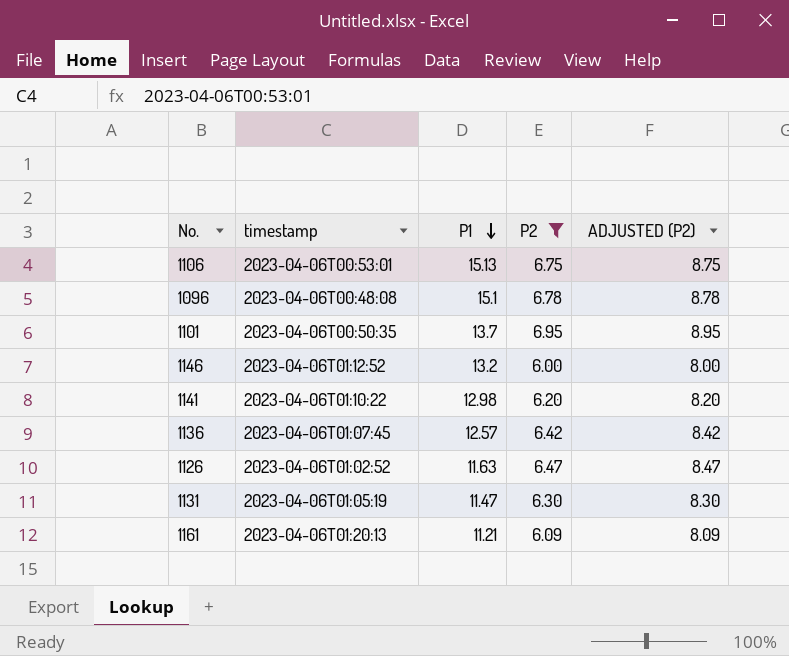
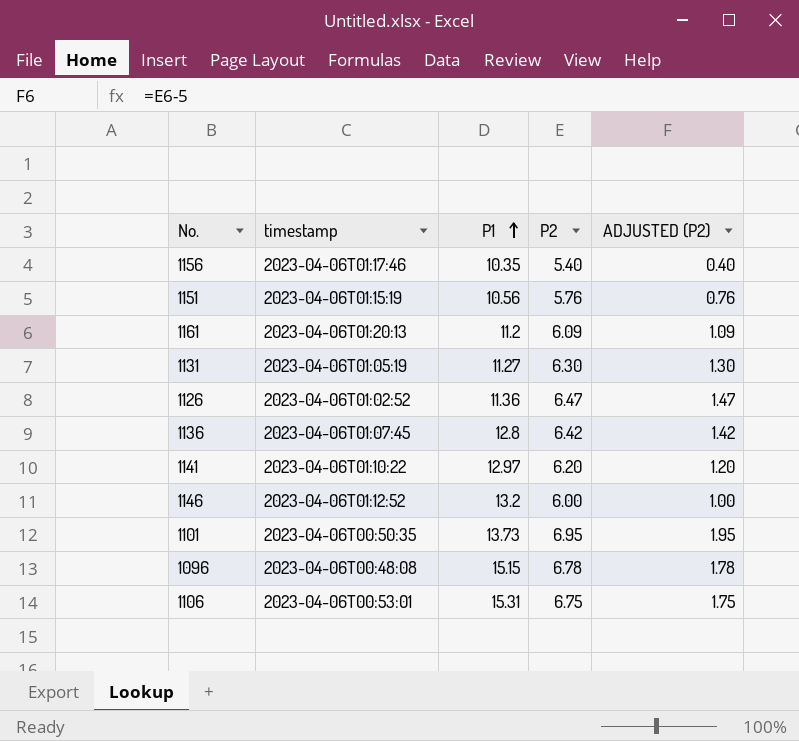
filter: P2 >= 6.00 -> none
row order: P1 descending -> P1 ascending
column ADJUSTED (P2) | formula: [P2] + 2 -> [P2] - 5
1161 | P1: 11.21 -> 11.2
1131 | P1: 11.47 -> 11.27
1126 | P1: 11.63 -> 11.36
1136 | P1: 12.57 -> 12.8
1141 | P1: 12.98 -> 12.97
1101 | P1: 13.7 -> 13.73
1096 | P1: 15.1 -> 15.15
1106 | P1: 15.13 -> 15.31

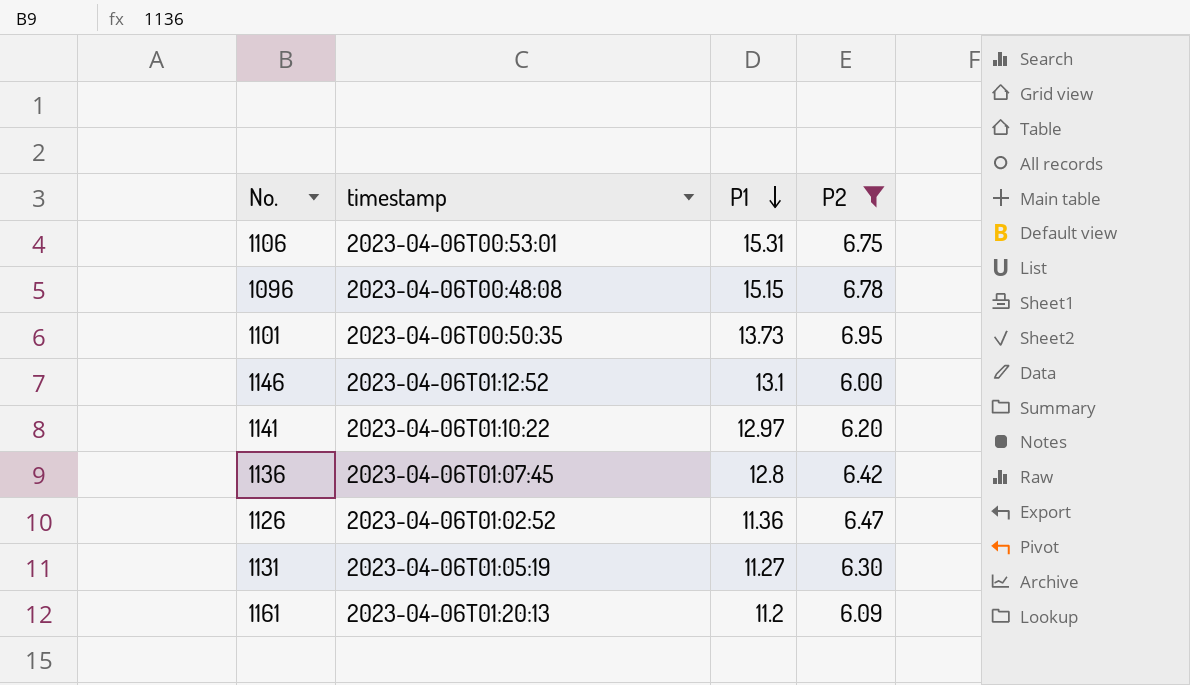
filter: none -> P2 >= 6.00
row order: P1 ascending -> P1 descending
column ADJUSTED (P2) | formula: [P2] - 5 -> none
1146 | P1: 13.2 -> 13.1

